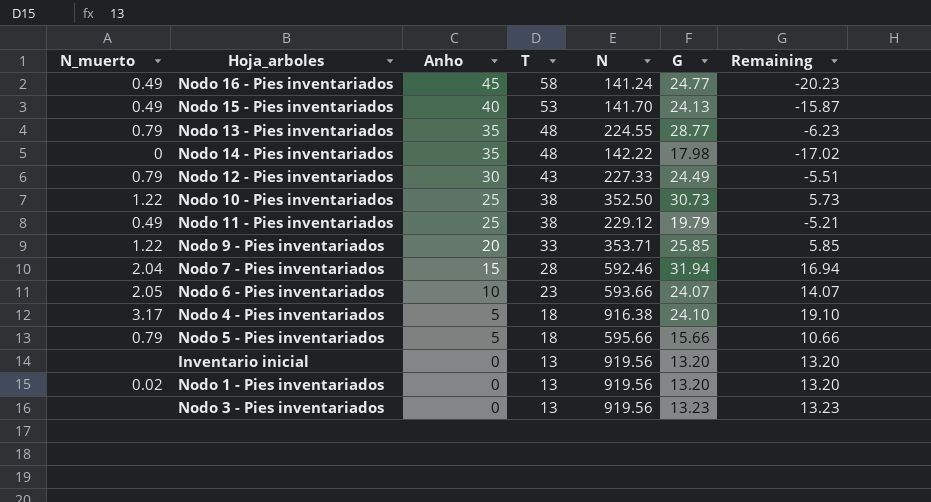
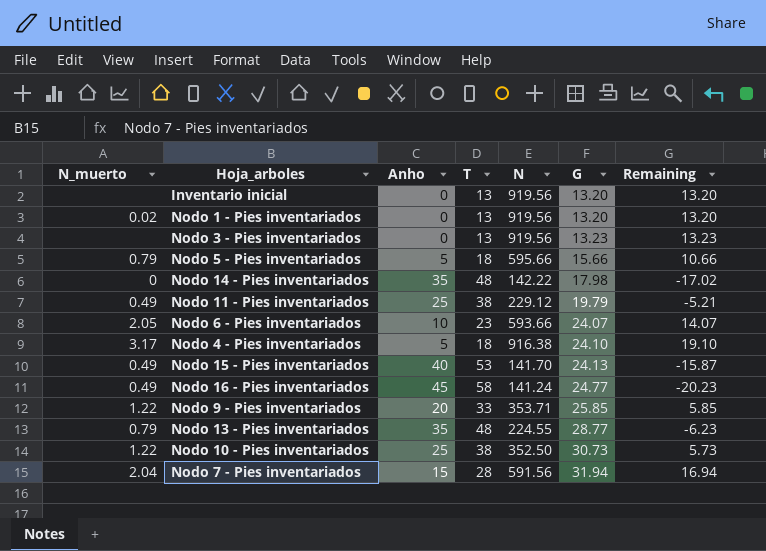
row order: Anho descending -> G ascending
row Nodo 12 - Pies inventariados: 0.79 | 30 | 43 | 227.33 | 24.49 | -5.51 -> none
Nodo 7 - Pies inventariados | N: 592.46 -> 591.56

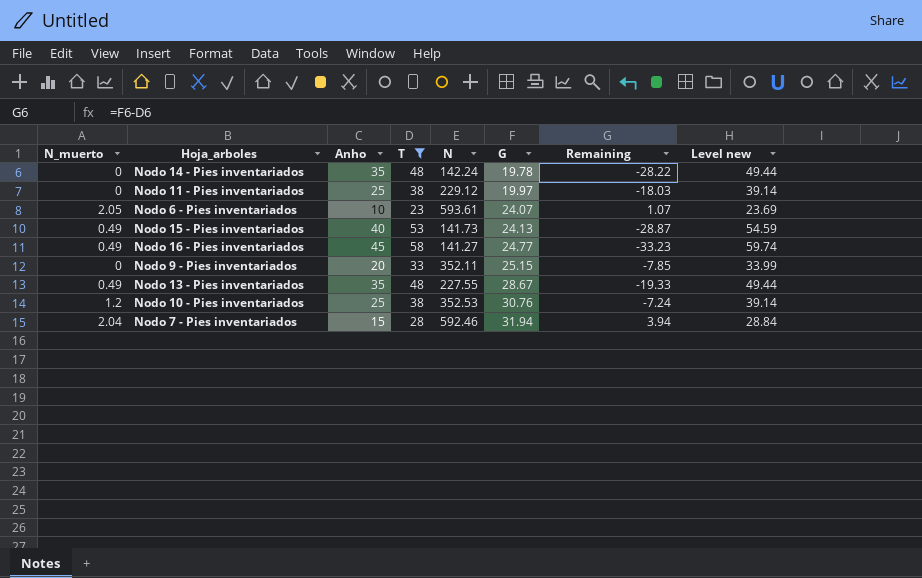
filter: none -> T >= 23
column Remaining | formula: [G] - [Anho] -> [G] - [T]
column Level new | formula: none -> [T] * 1.03
Nodo 14 - Pies inventariados | N: 142.22 -> 142.24
Nodo 14 - Pies inventariados | G: 17.98 -> 19.78
Nodo 11 - Pies inventariados | N_muerto: 0.49 -> 0
Nodo 11 - Pies inventariados | G: 19.79 -> 19.97
Nodo 6 - Pies inventariados | N: 593.66 -> 593.61
Nodo 15 - Pies inventariados | N: 141.70 -> 141.73
Nodo 16 - Pies inventariados | N: 141.24 -> 141.27
Nodo 9 - Pies inventariados | N_muerto: 1.22 -> 0
Nodo 9 - Pies inventariados | N: 353.71 -> 352.11
Nodo 9 - Pies inventariados | G: 25.85 -> 25.15
Nodo 13 - Pies inventariados | N_muerto: 0.79 -> 0.49
Nodo 13 - Pies inventariados | N: 224.55 -> 227.55
Nodo 13 - Pies inventariados | G: 28.77 -> 28.67
Nodo 10 - Pies inventariados | N_muerto: 1.22 -> 1.2
Nodo 10 - Pies inventariados | N: 352.50 -> 352.53
Nodo 10 - Pies inventariados | G: 30.73 -> 30.76
Nodo 7 - Pies inventariados | N: 591.56 -> 592.46

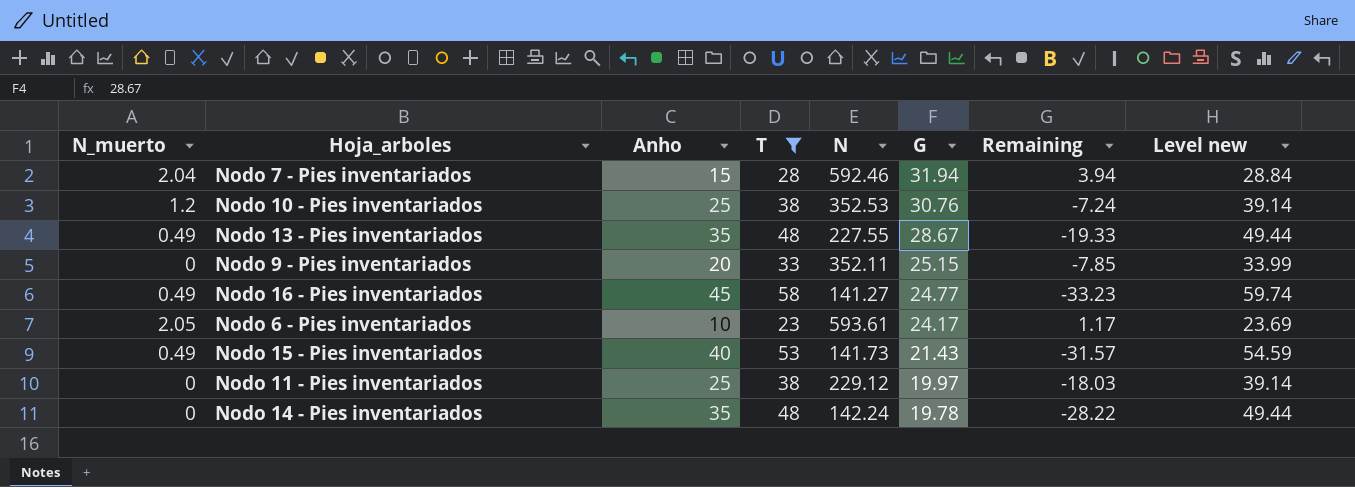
row order: G ascending -> G descending
Nodo 6 - Pies inventariados | G: 24.07 -> 24.17
Nodo 6 - Pies inventariados | Remaining: 1.07 -> 1.17
Nodo 15 - Pies inventariados | G: 24.13 -> 21.43
Nodo 15 - Pies inventariados | Remaining: -28.87 -> -31.57

